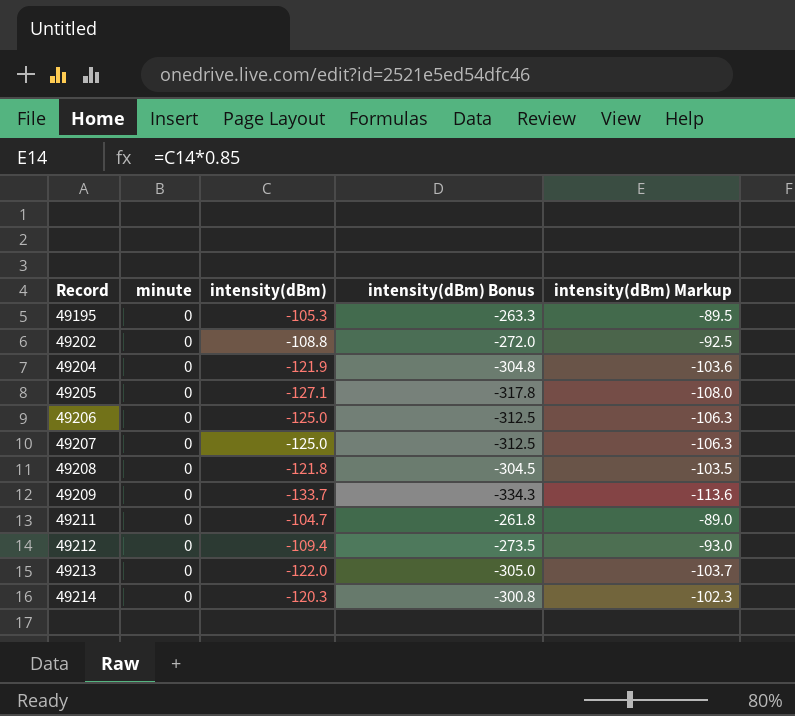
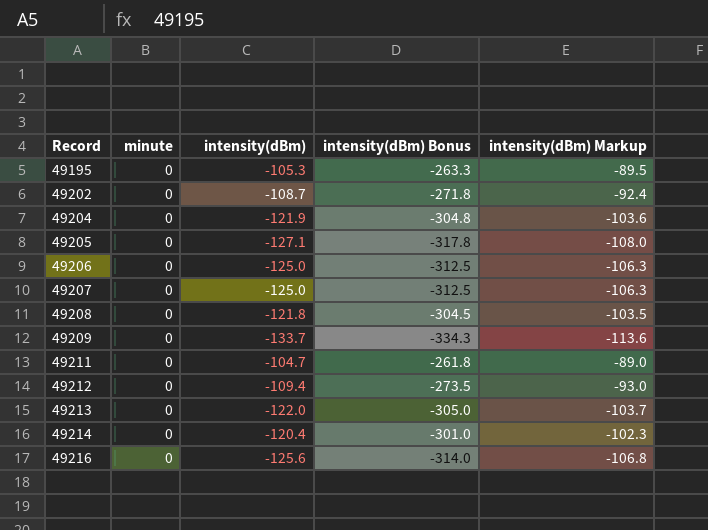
49202 | intensity(dBm): -108.8 -> -108.7
49202 | intensity(dBm) Bonus: -272.0 -> -271.8
49202 | intensity(dBm) Markup: -92.5 -> -92.4
49214 | intensity(dBm): -120.3 -> -120.4
49214 | intensity(dBm) Bonus: -300.8 -> -301.0
row 49216: none -> 0 | -125.6 | -314.0 | -106.8

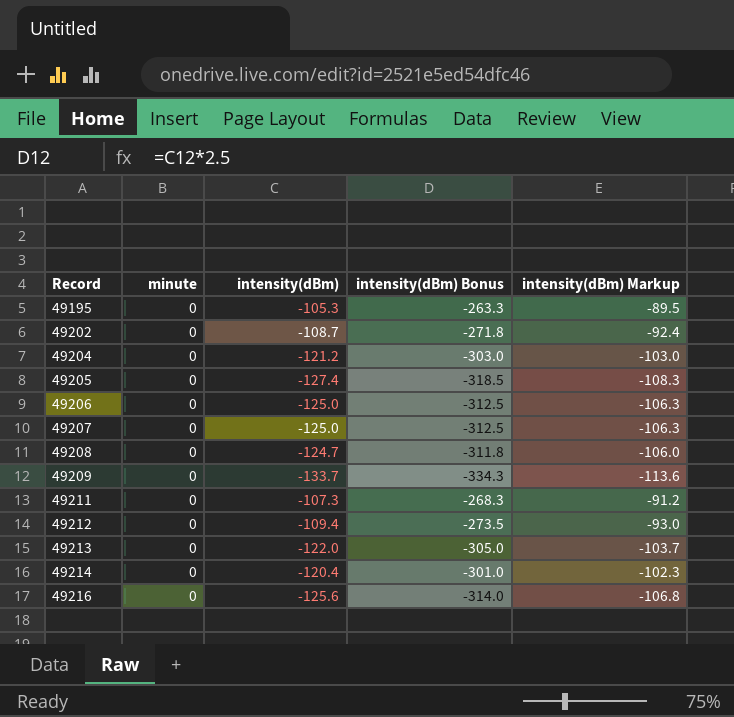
49204 | intensity(dBm): -121.9 -> -121.2
49204 | intensity(dBm) Bonus: -304.8 -> -303.0
49204 | intensity(dBm) Markup: -103.6 -> -103.0
49205 | intensity(dBm): -127.1 -> -127.4
49205 | intensity(dBm) Bonus: -317.8 -> -318.5
49205 | intensity(dBm) Markup: -108.0 -> -108.3
49208 | intensity(dBm): -121.8 -> -124.7
49208 | intensity(dBm) Bonus: -304.5 -> -311.8
49208 | intensity(dBm) Markup: -103.5 -> -106.0
49211 | intensity(dBm): -104.7 -> -107.3
49211 | intensity(dBm) Bonus: -261.8 -> -268.3
49211 | intensity(dBm) Markup: -89.0 -> -91.2

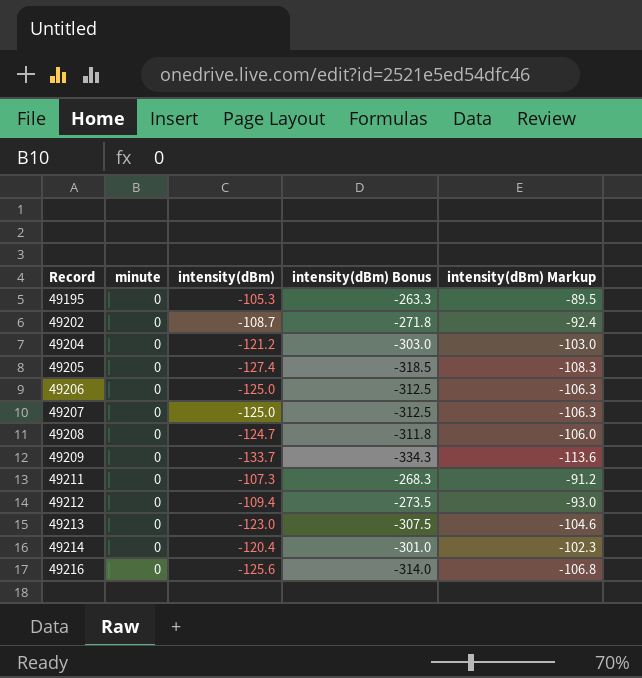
49213 | intensity(dBm): -122.0 -> -123.0
49213 | intensity(dBm) Bonus: -305.0 -> -307.5
49213 | intensity(dBm) Markup: -103.7 -> -104.6

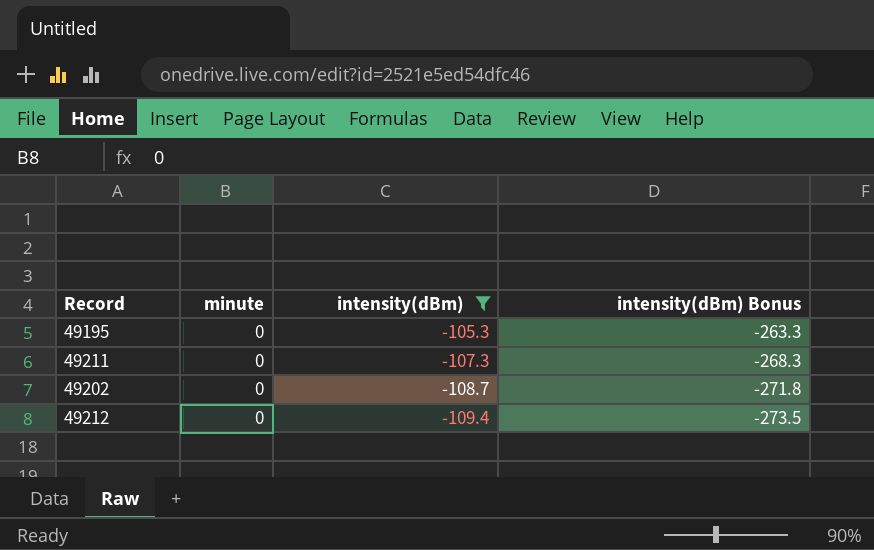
filter: none -> intensity(dBm) >= -109.4
row order: Record ascending -> intensity(dBm) descending
column intensity(dBm) Markup | formula: [intensity(dBm)] * 0.85 -> none

